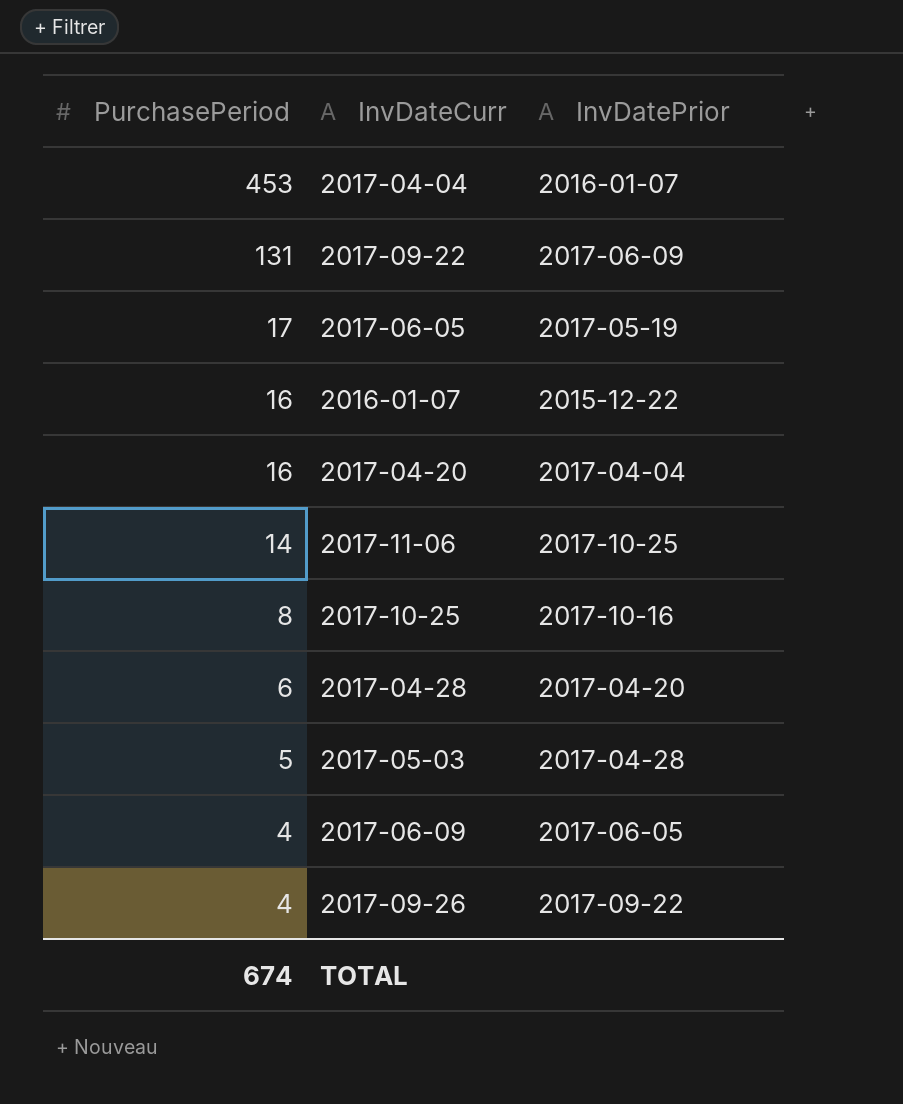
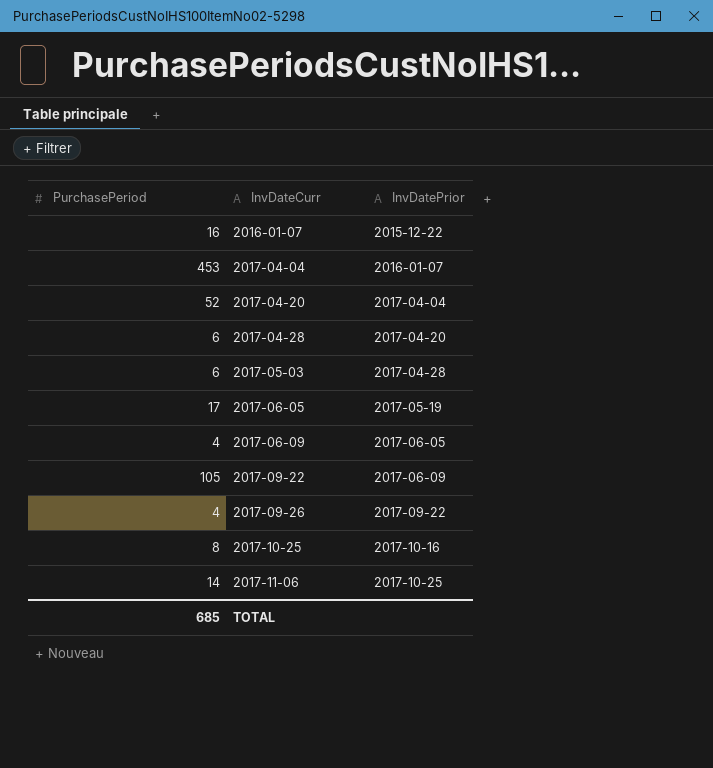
row order: PurchasePeriod descending -> InvDateCurr ascending
2017-04-20 | PurchasePeriod: 16 -> 52
2017-05-03 | PurchasePeriod: 5 -> 6
2017-09-22 | PurchasePeriod: 131 -> 105
TOTAL | PurchasePeriod: 674 -> 685

